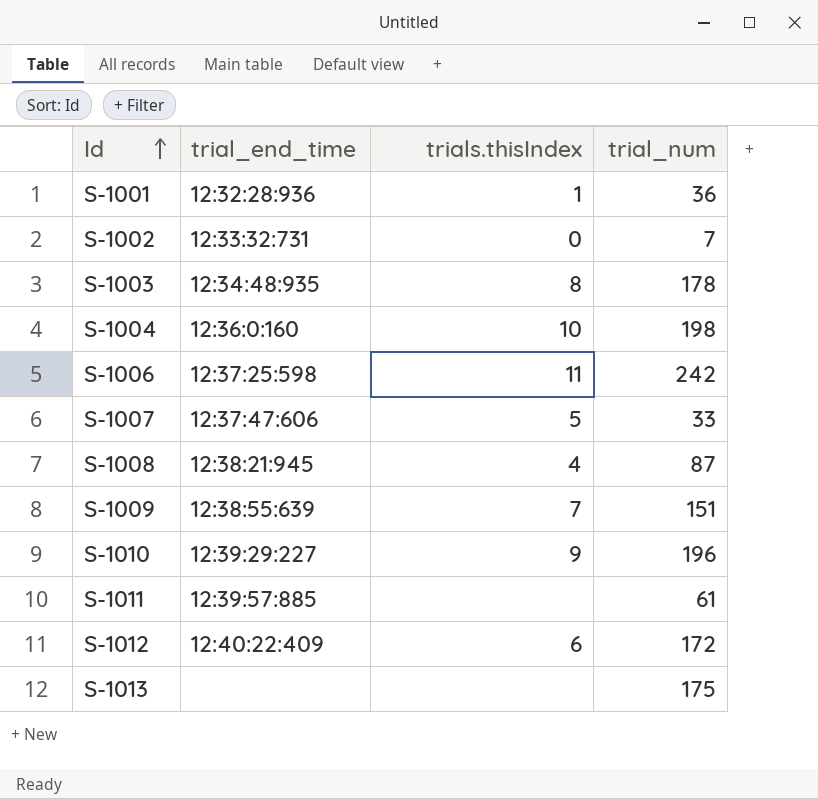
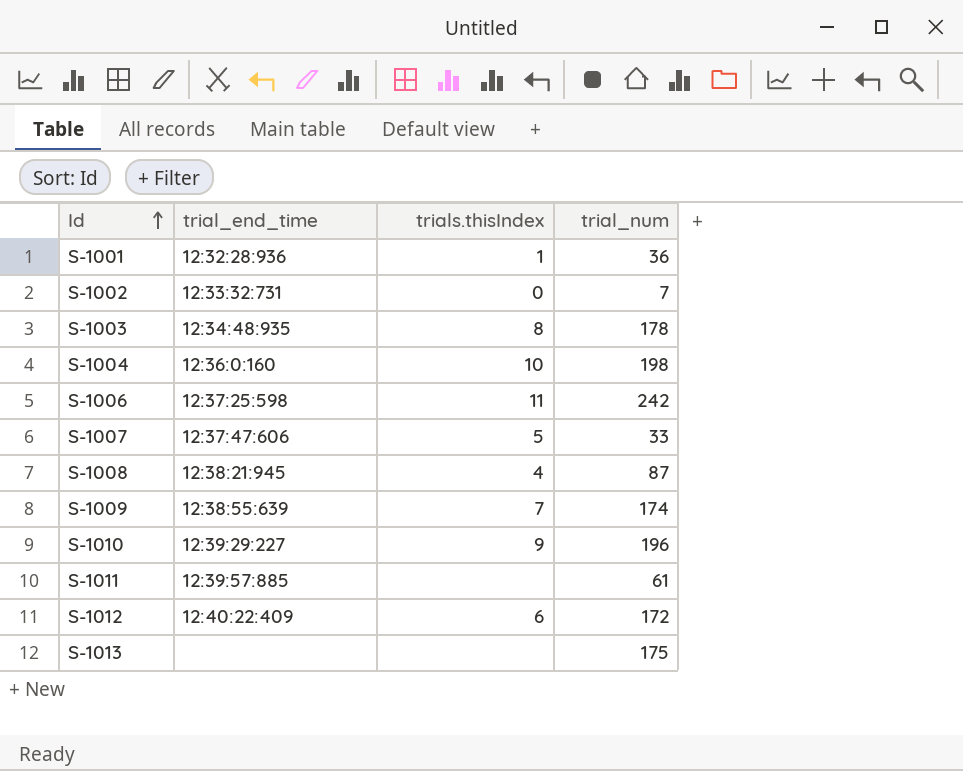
S-1009 | trial_num: 151 -> 174

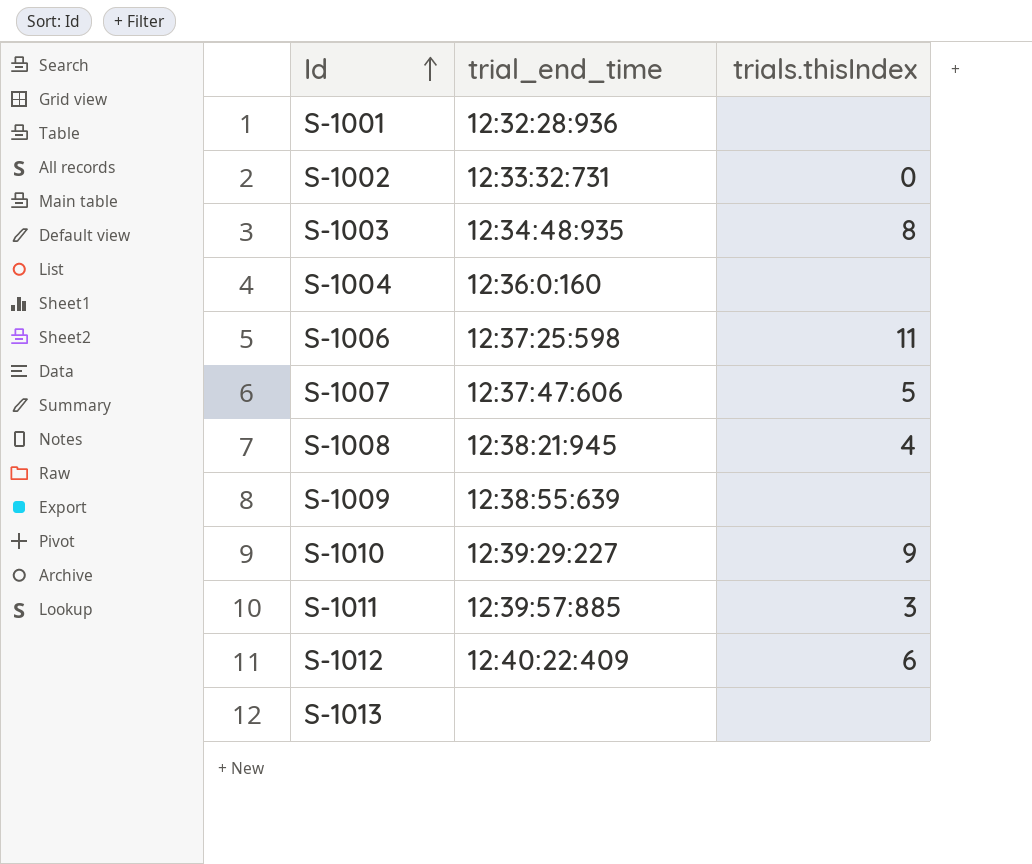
column trial_num | position: 4 -> none
S-1001 | trials.thisIndex: 1 -> none
S-1004 | trials.thisIndex: 10 -> none
S-1009 | trials.thisIndex: 7 -> none
S-1011 | trials.thisIndex: none -> 3

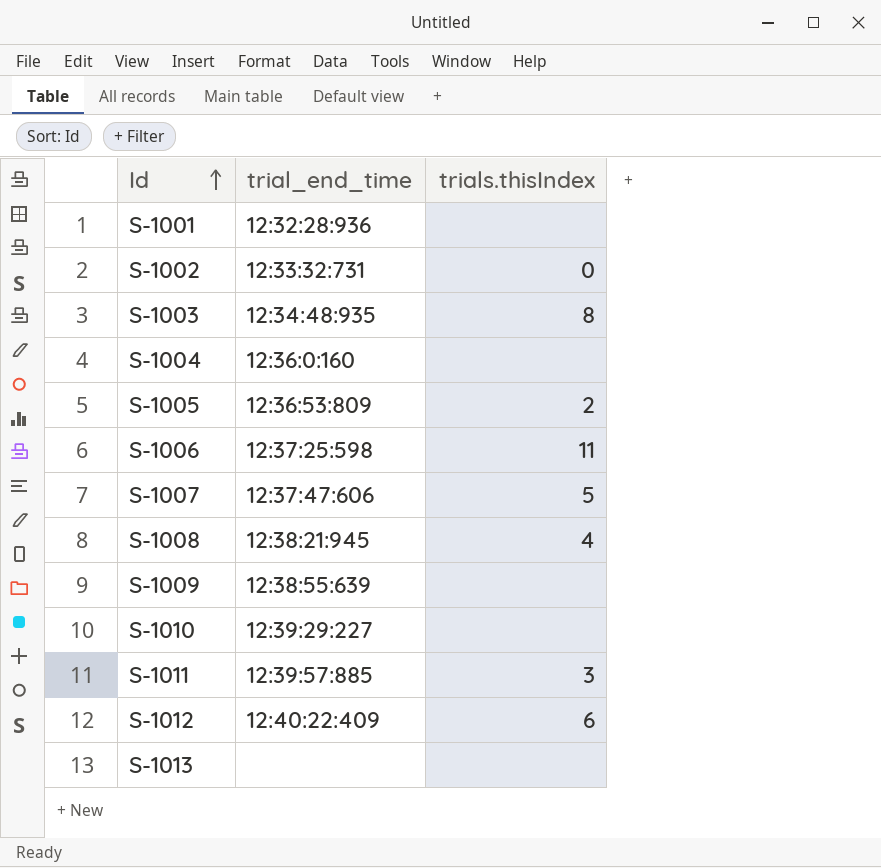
row S-1005: none -> 12:36:53:809 | 2
S-1010 | trials.thisIndex: 9 -> none

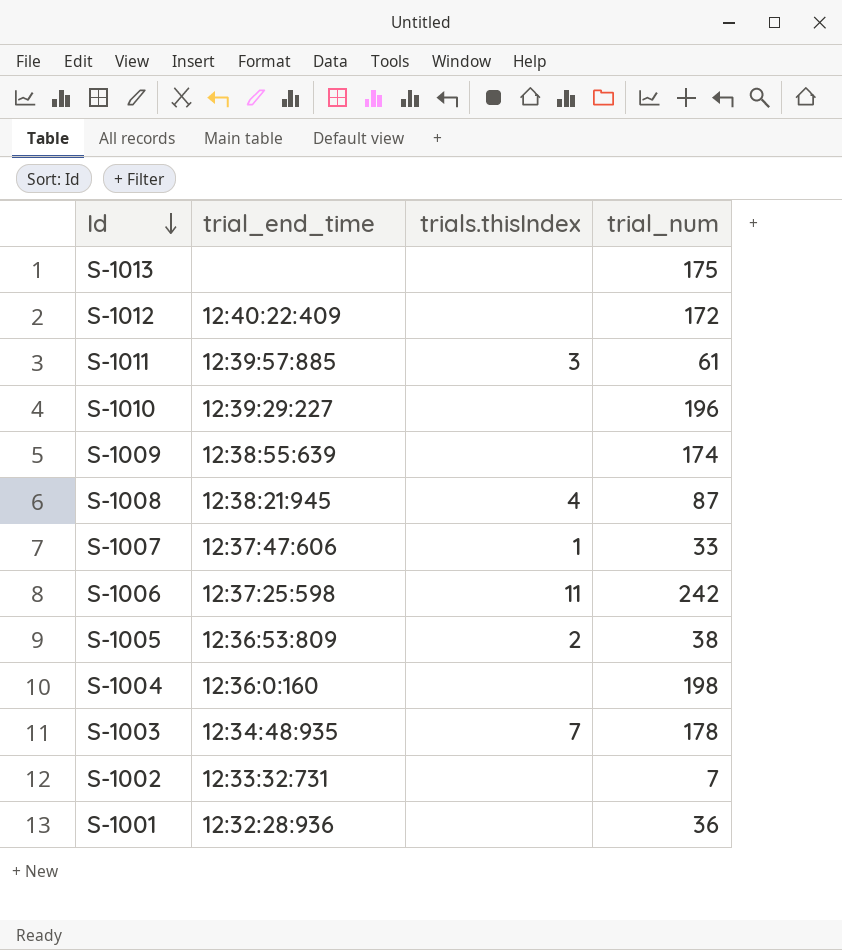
row order: Id ascending -> Id descending
column trial_num | position: none -> 4
S-1012 | trials.thisIndex: 6 -> none
S-1007 | trials.thisIndex: 5 -> 1
S-1003 | trials.thisIndex: 8 -> 7
S-1002 | trials.thisIndex: 0 -> none

